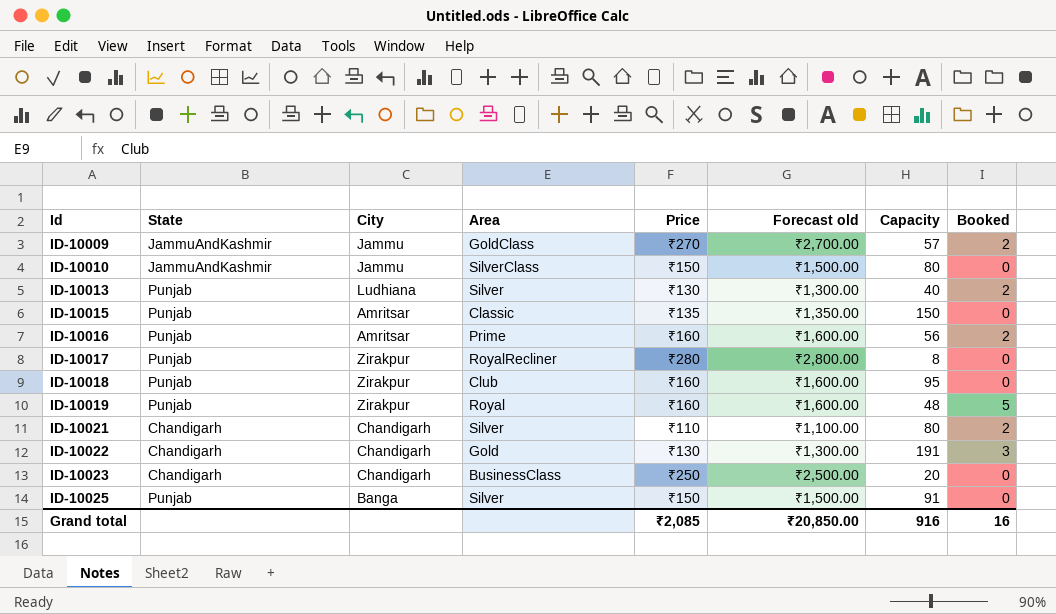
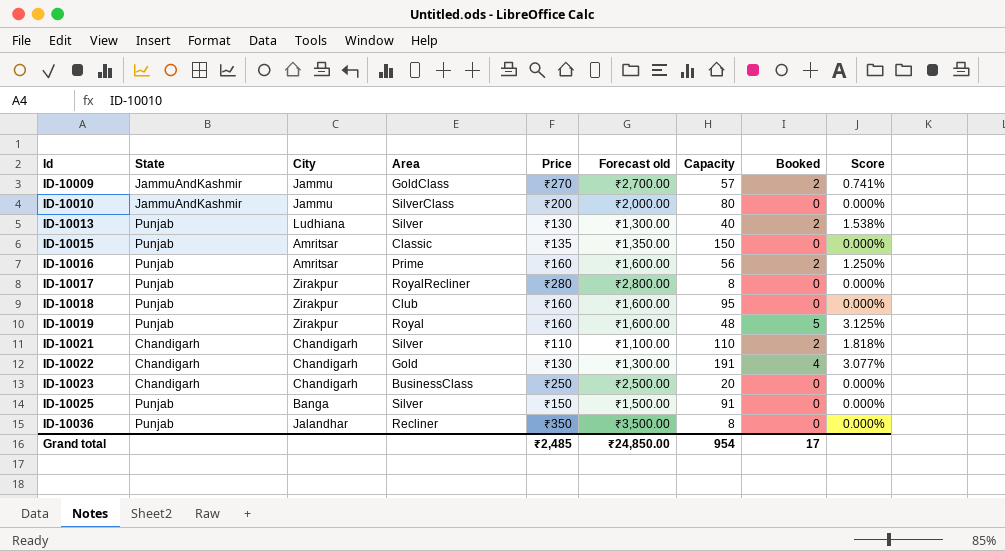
column Score | formula: none -> [Booked] / [Price]
ID-10010 | Price: ₹150 -> ₹200
ID-10010 | Forecast old: ₹1,500.00 -> ₹2,000.00
ID-10021 | Capacity: 80 -> 110
ID-10022 | Booked: 3 -> 4
row ID-10036: none -> Punjab | Jalandhar | Recliner | ₹350 | ₹3,500.00 | 8 | 0 | 0.000%
Grand total | Price: ₹2,085 -> ₹2,485
Grand total | Forecast old: ₹20,850.00 -> ₹24,850.00
Grand total | Capacity: 916 -> 954
Grand total | Booked: 16 -> 17

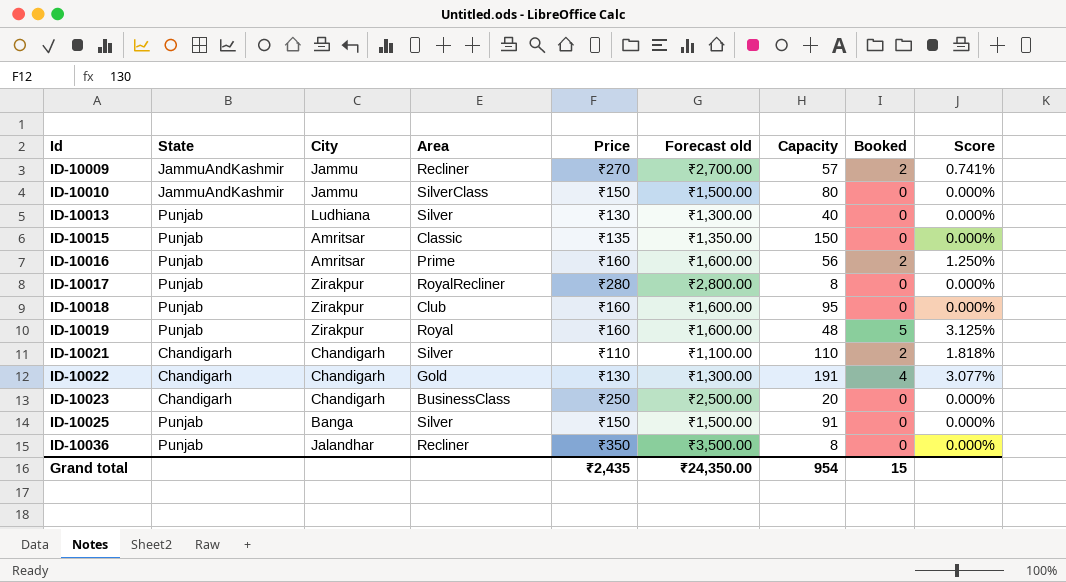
ID-10009 | Area: GoldClass -> Recliner
ID-10010 | Price: ₹200 -> ₹150
ID-10010 | Forecast old: ₹2,000.00 -> ₹1,500.00
ID-10013 | Booked: 2 -> 0
ID-10013 | Score: 1.538% -> 0.000%
Grand total | Price: ₹2,485 -> ₹2,435
Grand total | Forecast old: ₹24,850.00 -> ₹24,350.00
Grand total | Booked: 17 -> 15

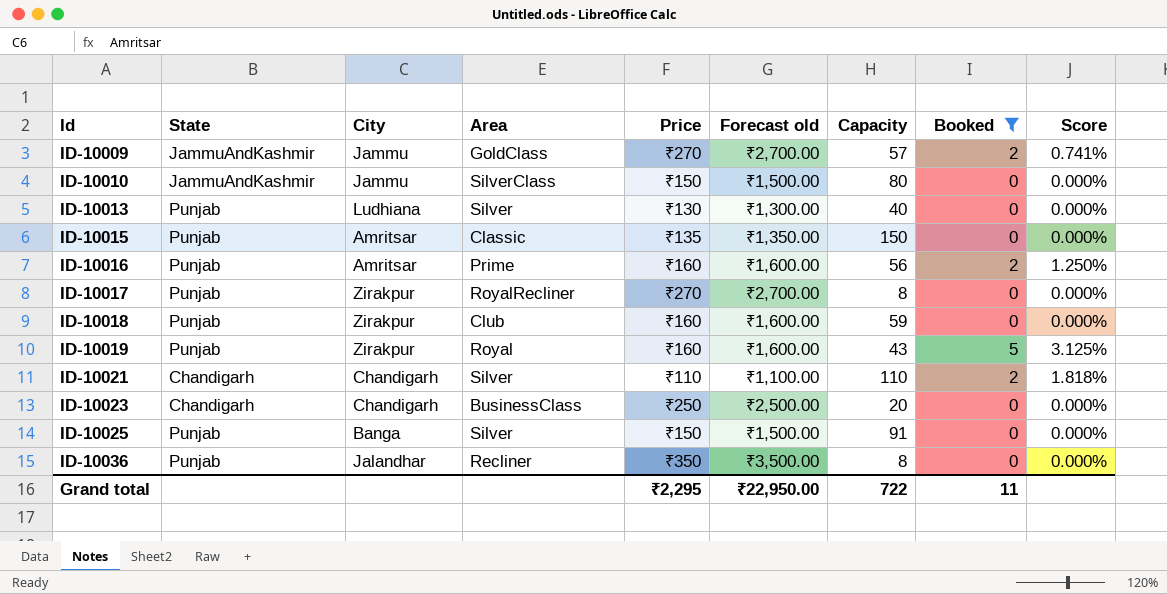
filter: none -> Booked != 4
ID-10009 | Area: Recliner -> GoldClass
ID-10017 | Price: ₹280 -> ₹270
ID-10017 | Forecast old: ₹2,800.00 -> ₹2,700.00
ID-10018 | Capacity: 95 -> 59
ID-10019 | Capacity: 48 -> 43
Grand total | Price: ₹2,435 -> ₹2,295
Grand total | Forecast old: ₹24,350.00 -> ₹22,950.00
Grand total | Capacity: 954 -> 722
Grand total | Booked: 15 -> 11

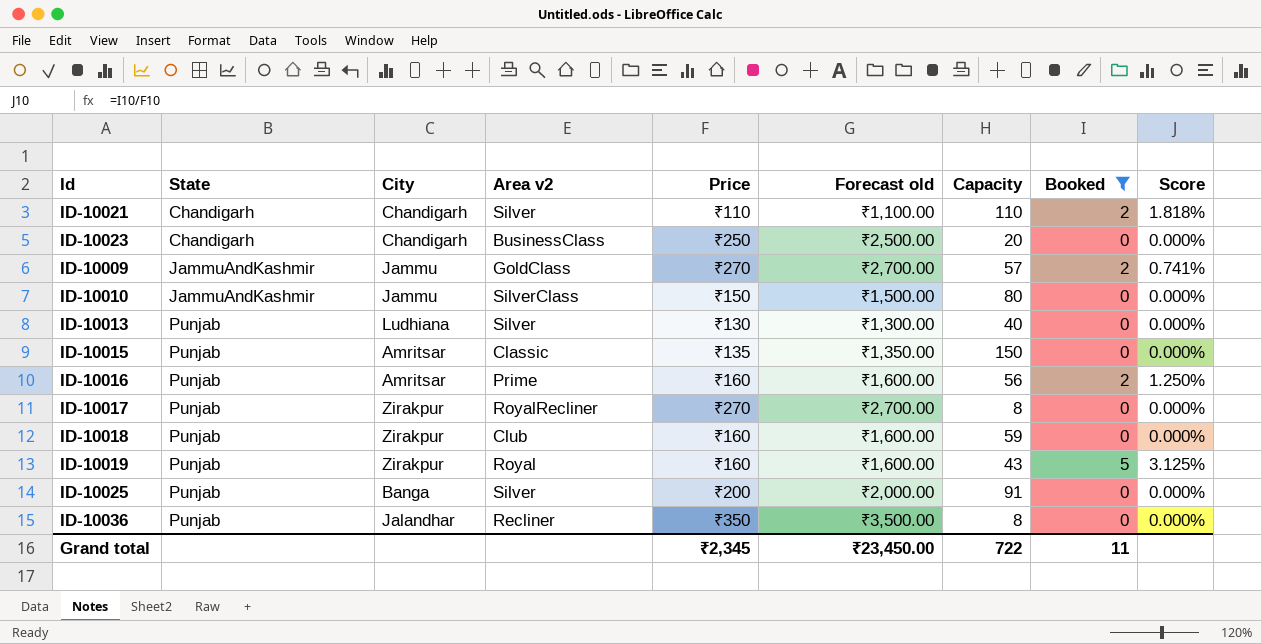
row order: Id ascending -> State ascending
column name: Area -> Area v2
ID-10025 | Price: ₹150 -> ₹200
ID-10025 | Forecast old: ₹1,500.00 -> ₹2,000.00
Grand total | Price: ₹2,295 -> ₹2,345
Grand total | Forecast old: ₹22,950.00 -> ₹23,450.00

